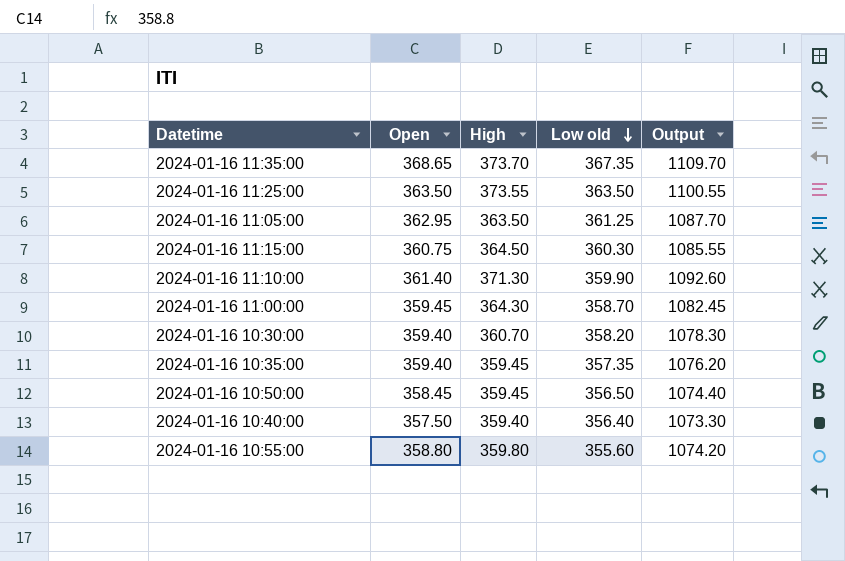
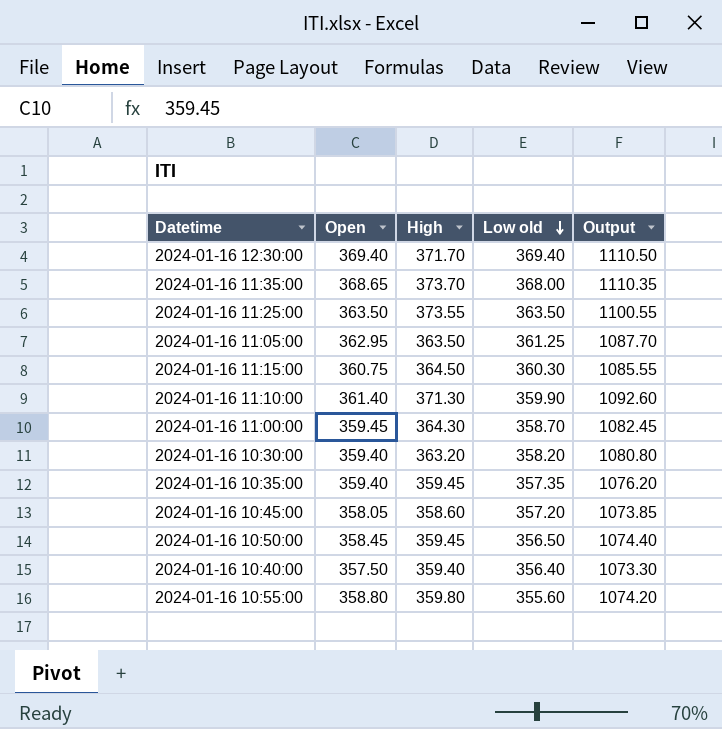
row 2024-01-16 12:30:00: none -> 369.40 | 371.70 | 369.40 | 1110.50
2024-01-16 11:35:00 | Low old: 367.35 -> 368.00
2024-01-16 11:35:00 | Output: 1109.70 -> 1110.35
2024-01-16 10:30:00 | High: 360.70 -> 363.20
2024-01-16 10:30:00 | Output: 1078.30 -> 1080.80
row 2024-01-16 10:45:00: none -> 358.05 | 358.60 | 357.20 | 1073.85

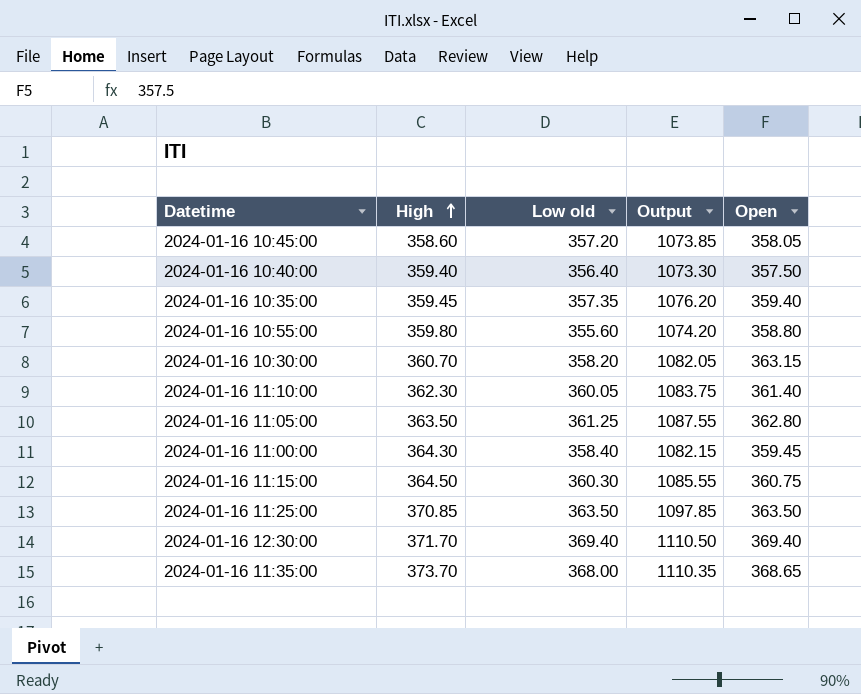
row order: Low old descending -> High ascending
column Open | position: 2 -> 5
row 2024-01-16 10:50:00: 358.45 | 359.45 | 356.50 | 1074.40 -> none
2024-01-16 10:30:00 | High: 363.20 -> 360.70
2024-01-16 10:30:00 | Output: 1080.80 -> 1082.05
2024-01-16 10:30:00 | Open: 359.40 -> 363.15
2024-01-16 11:10:00 | High: 371.30 -> 362.30
2024-01-16 11:10:00 | Low old: 359.90 -> 360.05
2024-01-16 11:10:00 | Output: 1092.60 -> 1083.75
2024-01-16 11:05:00 | Output: 1087.70 -> 1087.55
2024-01-16 11:05:00 | Open: 362.95 -> 362.80
2024-01-16 11:00:00 | Low old: 358.70 -> 358.40
2024-01-16 11:00:00 | Output: 1082.45 -> 1082.15
2024-01-16 11:25:00 | High: 373.55 -> 370.85
2024-01-16 11:25:00 | Output: 1100.55 -> 1097.85

